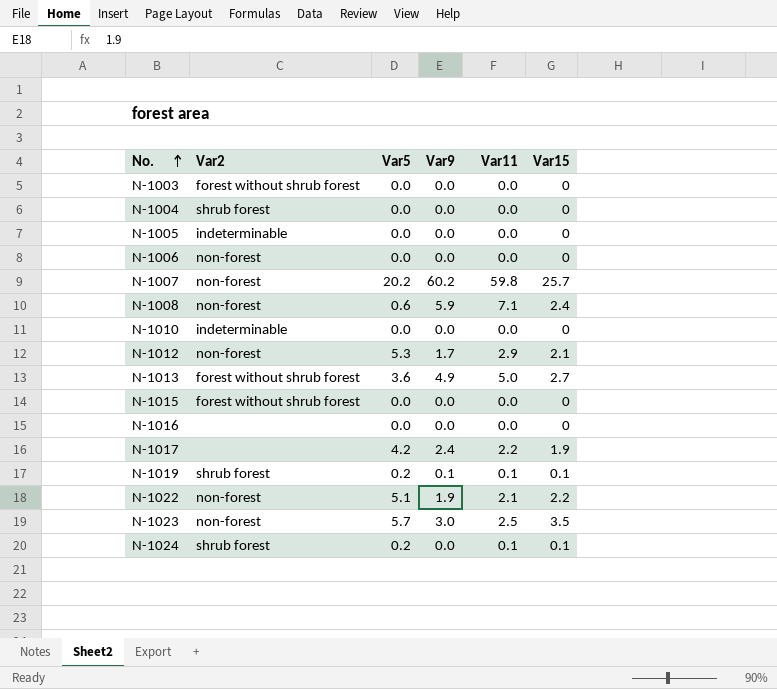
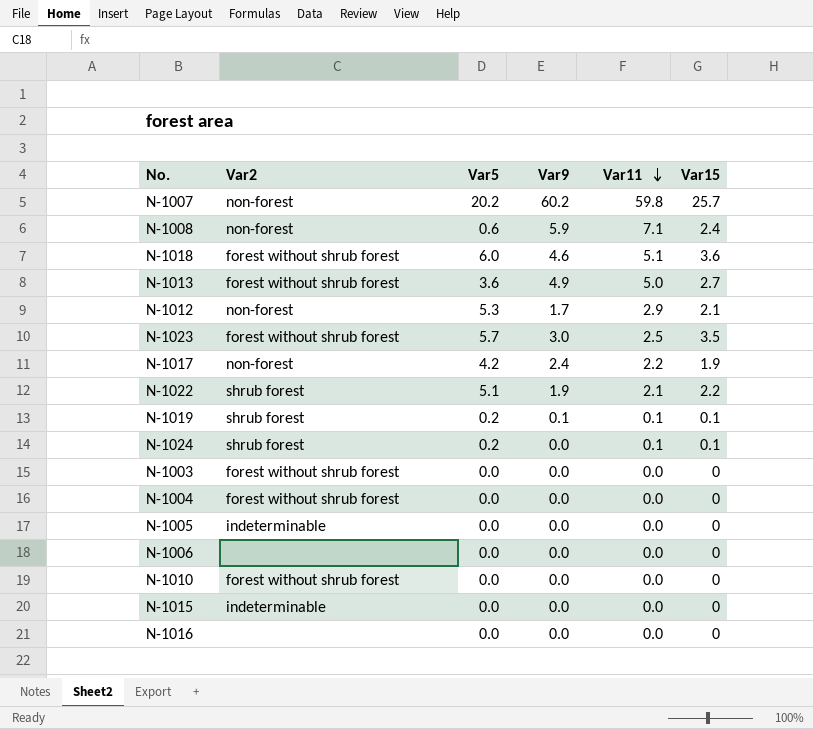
row order: No. ascending -> Var11 descending
row N-1018: none -> forest without shrub forest | 6.0 | 4.6 | 5.1 | 3.6
N-1023 | Var2: non-forest -> forest without shrub forest
N-1017 | Var2: none -> non-forest
N-1022 | Var2: non-forest -> shrub forest
N-1004 | Var2: shrub forest -> forest without shrub forest
N-1006 | Var2: non-forest -> none
N-1010 | Var2: indeterminable -> forest without shrub forest
N-1015 | Var2: forest without shrub forest -> indeterminable

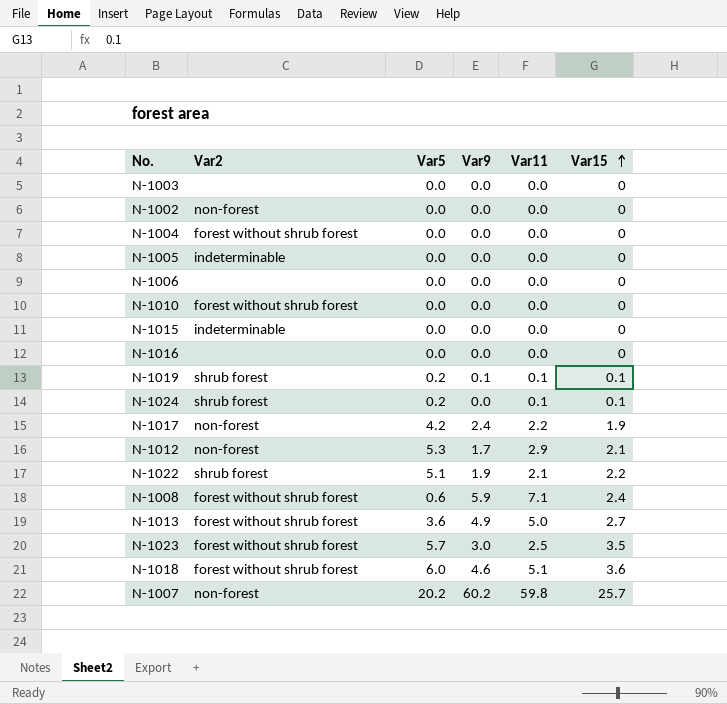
row order: Var11 descending -> Var15 ascending
N-1003 | Var2: forest without shrub forest -> none
row N-1002: none -> non-forest | 0.0 | 0.0 | 0.0 | 0
N-1008 | Var2: non-forest -> forest without shrub forest

